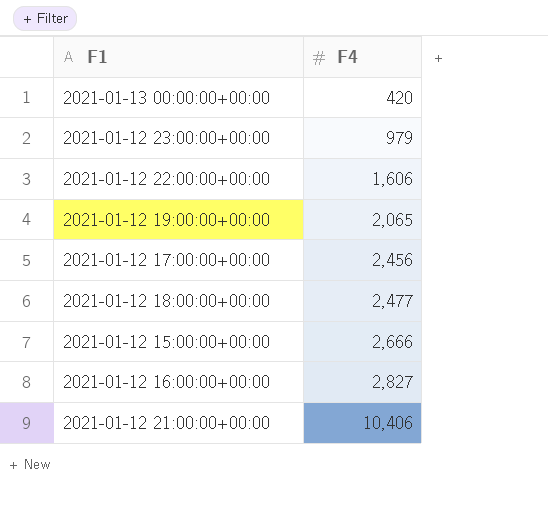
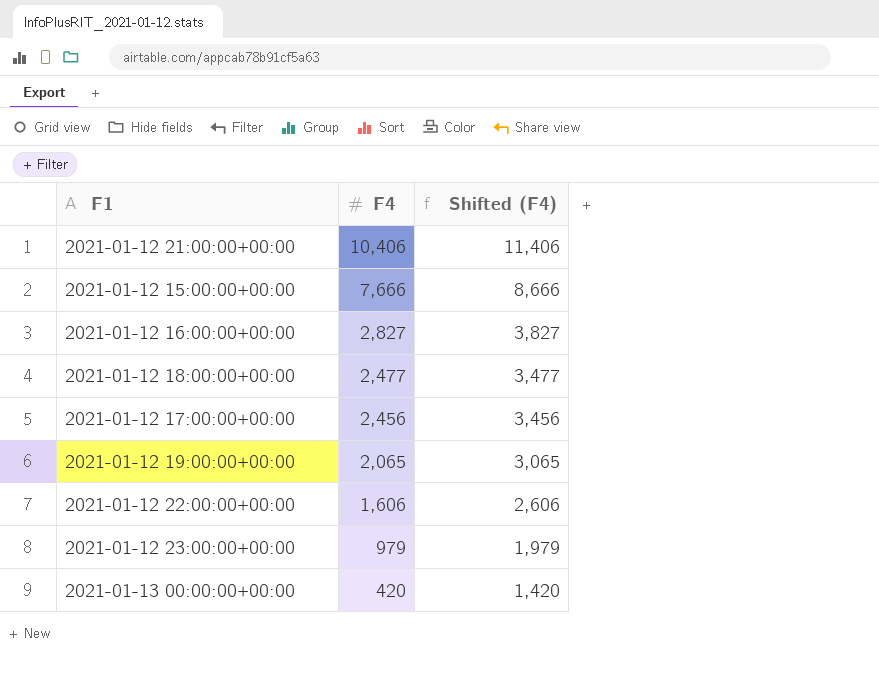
row order: F4 ascending -> F4 descending
column Shifted (F4) | formula: none -> [F4] + 1000
2021-01-12 15:00:00+00:00 | F4: 2,666 -> 7,666

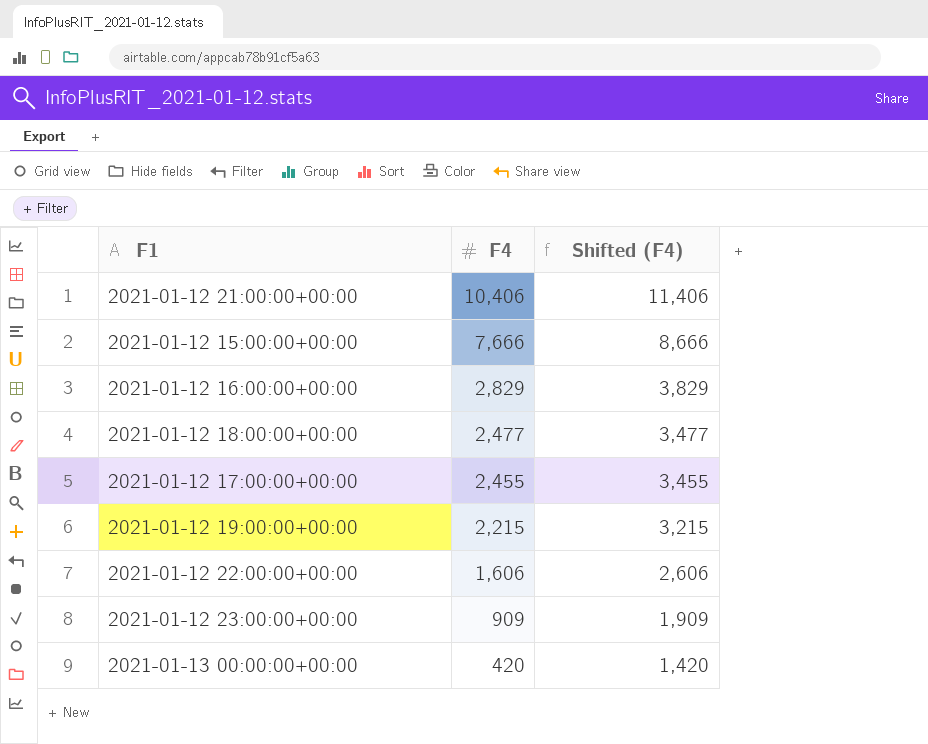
2021-01-12 16:00:00+00:00 | F4: 2,827 -> 2,829
2021-01-12 16:00:00+00:00 | Shifted (F4): 3,827 -> 3,829
2021-01-12 17:00:00+00:00 | F4: 2,456 -> 2,455
2021-01-12 17:00:00+00:00 | Shifted (F4): 3,456 -> 3,455
2021-01-12 19:00:00+00:00 | F4: 2,065 -> 2,215
2021-01-12 19:00:00+00:00 | Shifted (F4): 3,065 -> 3,215
2021-01-12 23:00:00+00:00 | F4: 979 -> 909
2021-01-12 23:00:00+00:00 | Shifted (F4): 1,979 -> 1,909

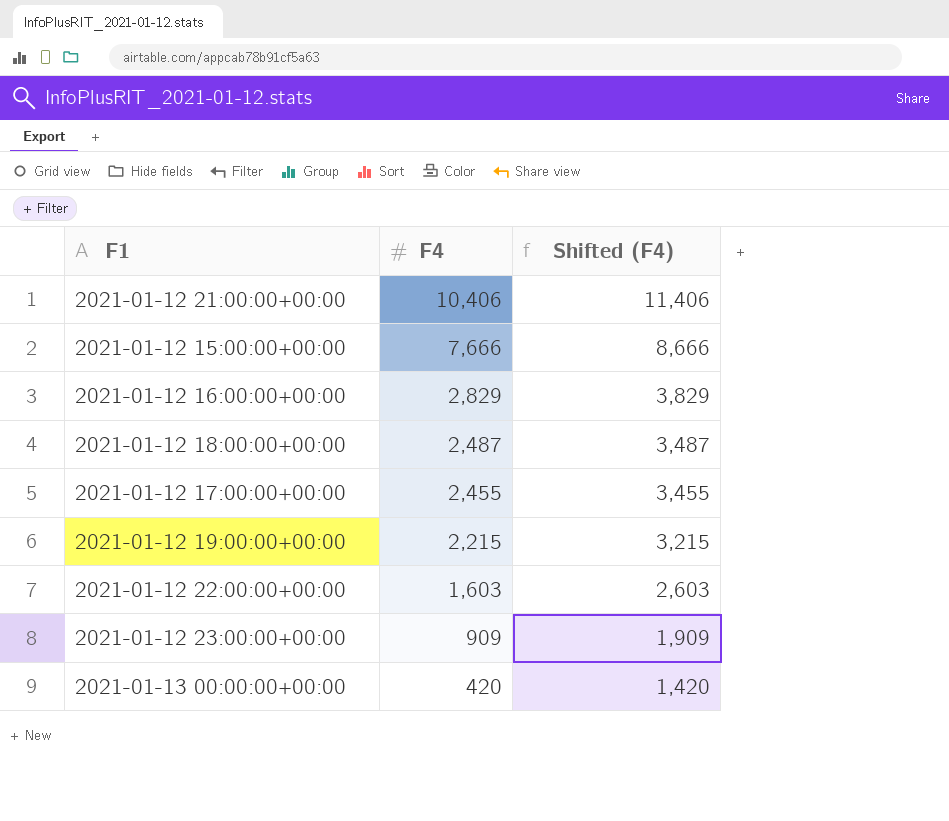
2021-01-12 18:00:00+00:00 | F4: 2,477 -> 2,487
2021-01-12 18:00:00+00:00 | Shifted (F4): 3,477 -> 3,487
2021-01-12 22:00:00+00:00 | F4: 1,606 -> 1,603
2021-01-12 22:00:00+00:00 | Shifted (F4): 2,606 -> 2,603

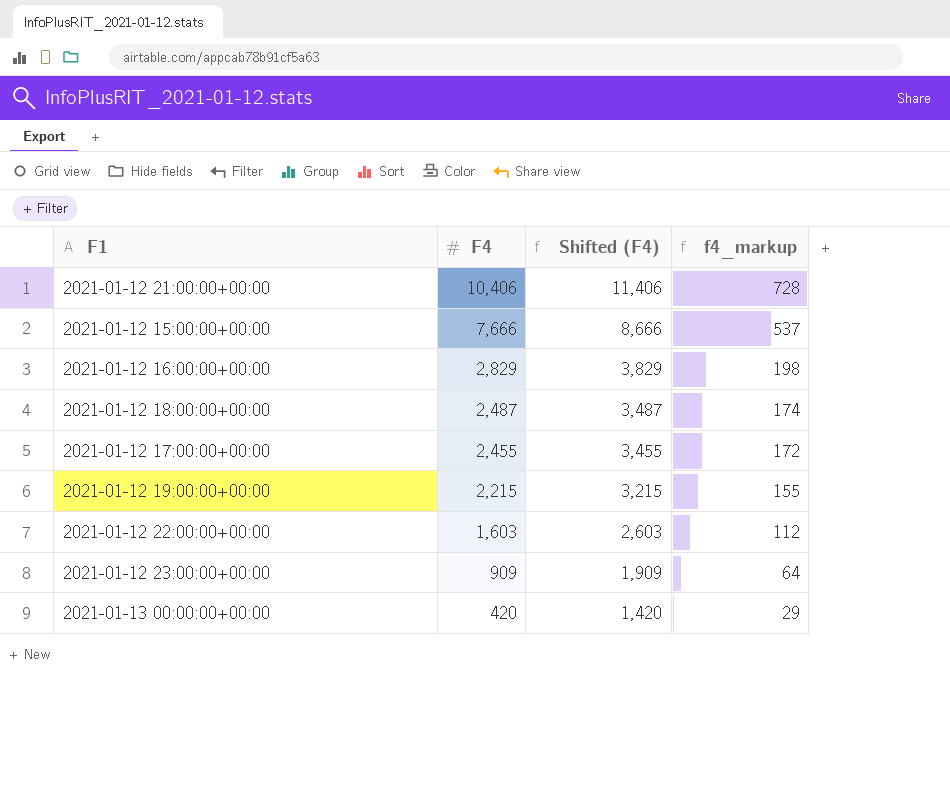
column f4_markup | formula: none -> [F4] * 0.07

